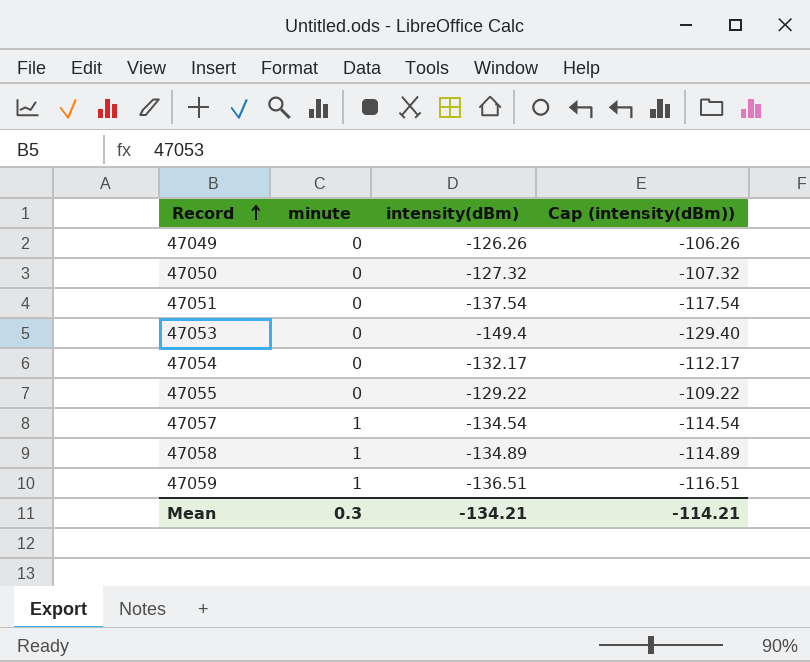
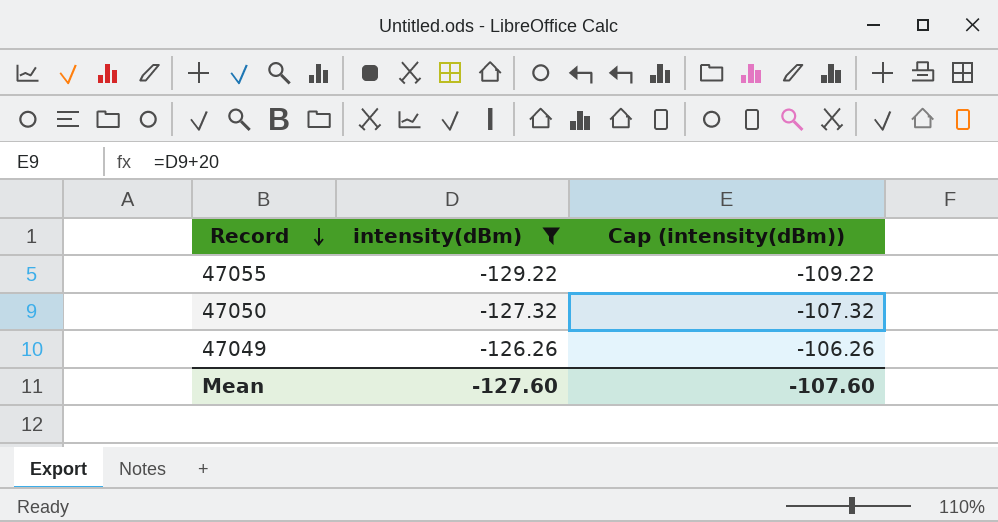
filter: none -> intensity(dBm) >= -129.22
row order: Record ascending -> Record descending
column minute | position: 2 -> none
Mean | intensity(dBm): -134.21 -> -127.60
Mean | Cap (intensity(dBm)): -114.21 -> -107.60

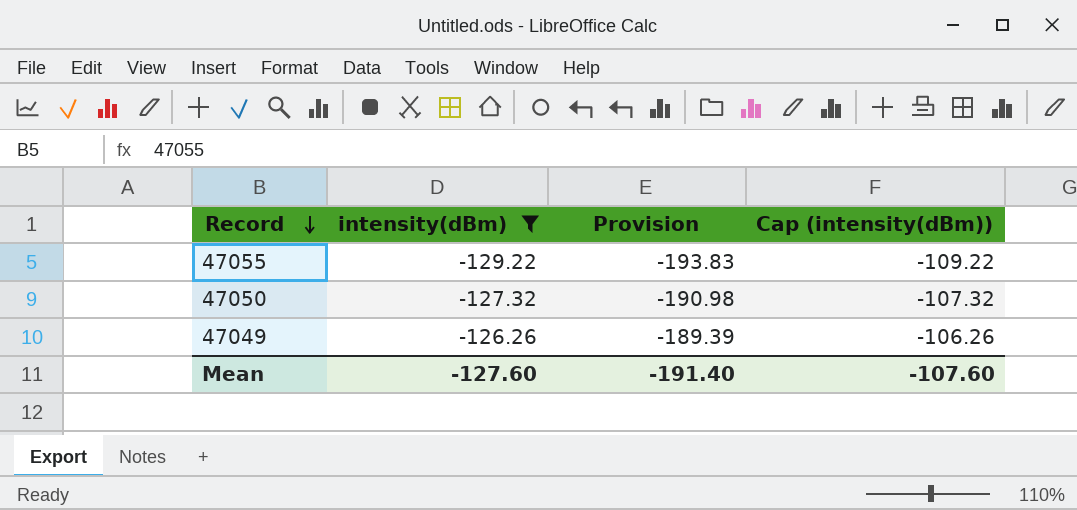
column Provision | formula: none -> [intensity(dBm)] * 1.5

